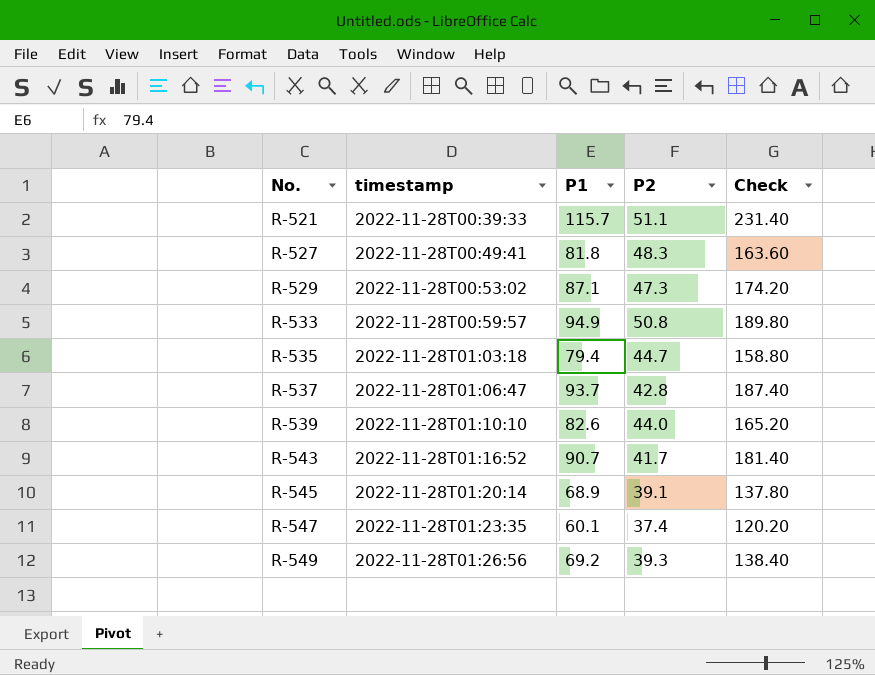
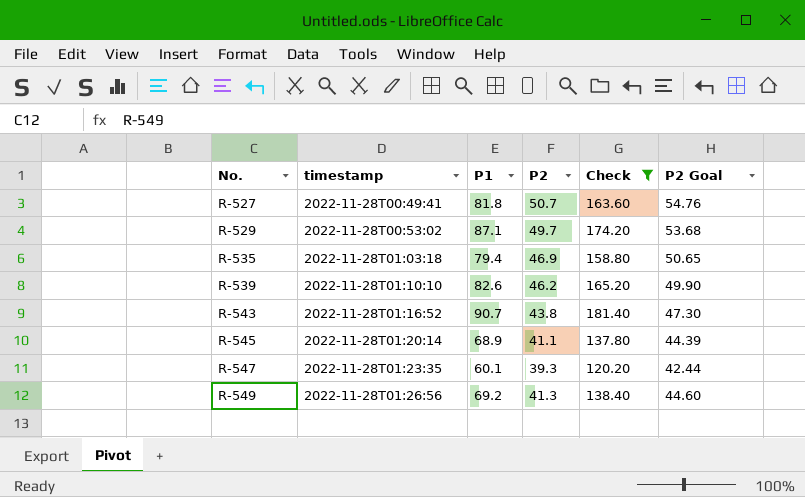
filter: none -> Check <= 181.40
column P2 Goal | formula: none -> [P2] * 1.08
R-527 | P2: 48.3 -> 50.7
R-529 | P2: 47.3 -> 49.7
R-535 | P2: 44.7 -> 46.9
R-539 | P2: 44.0 -> 46.2
R-543 | P2: 41.7 -> 43.8
R-545 | P2: 39.1 -> 41.1
R-547 | P2: 37.4 -> 39.3
R-549 | P2: 39.3 -> 41.3

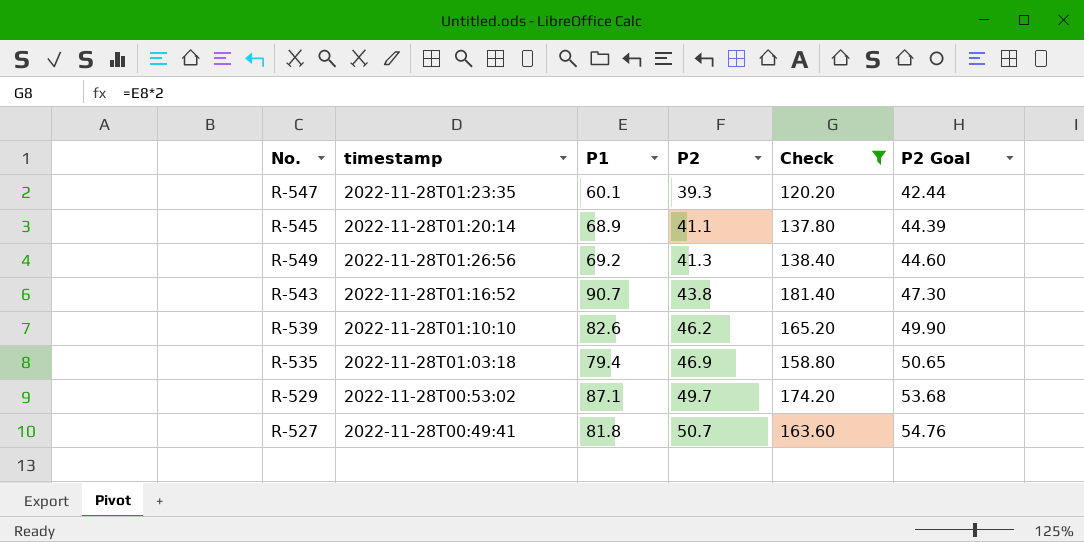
row order: No. ascending -> P2 ascending

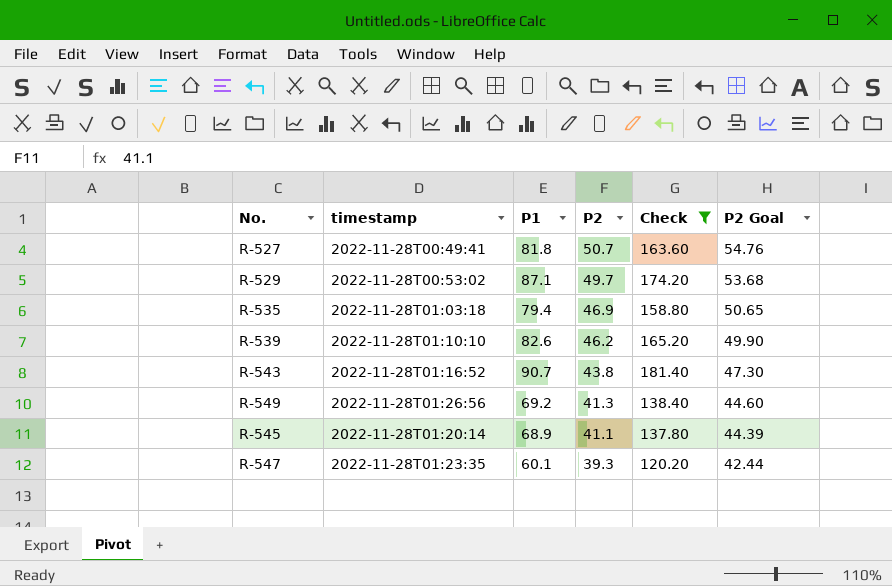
row order: P2 ascending -> P2 descending

